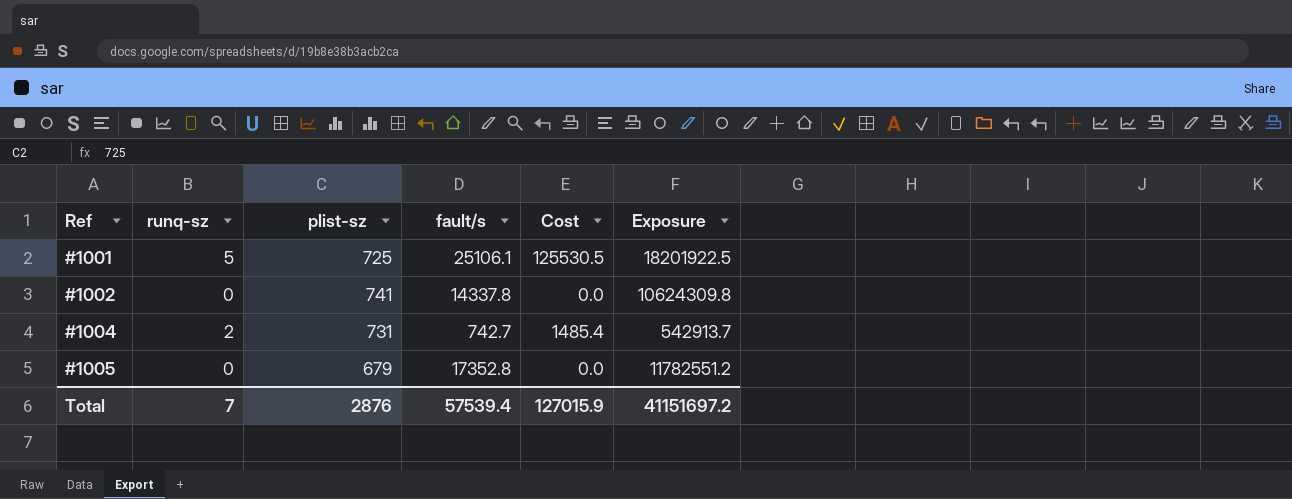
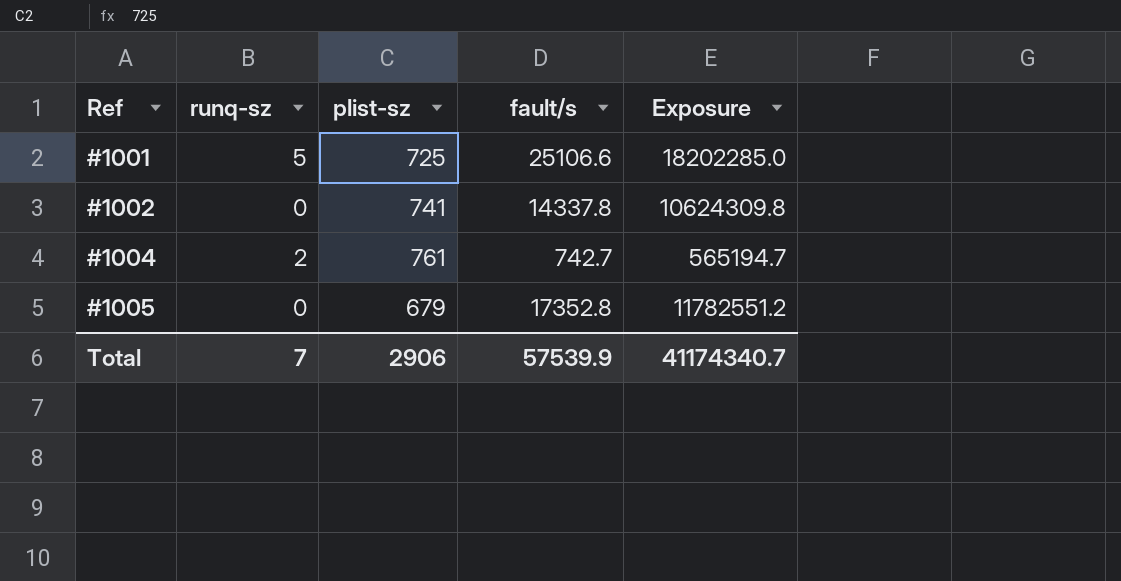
column Cost | formula: [runq-sz] * [fault/s] -> none
#1001 | fault/s: 25106.1 -> 25106.6
#1001 | Exposure: 18201922.5 -> 18202285.0
#1004 | plist-sz: 731 -> 761
#1004 | Exposure: 542913.7 -> 565194.7
Total | plist-sz: 2876 -> 2906
Total | fault/s: 57539.4 -> 57539.9
Total | Exposure: 41151697.2 -> 41174340.7

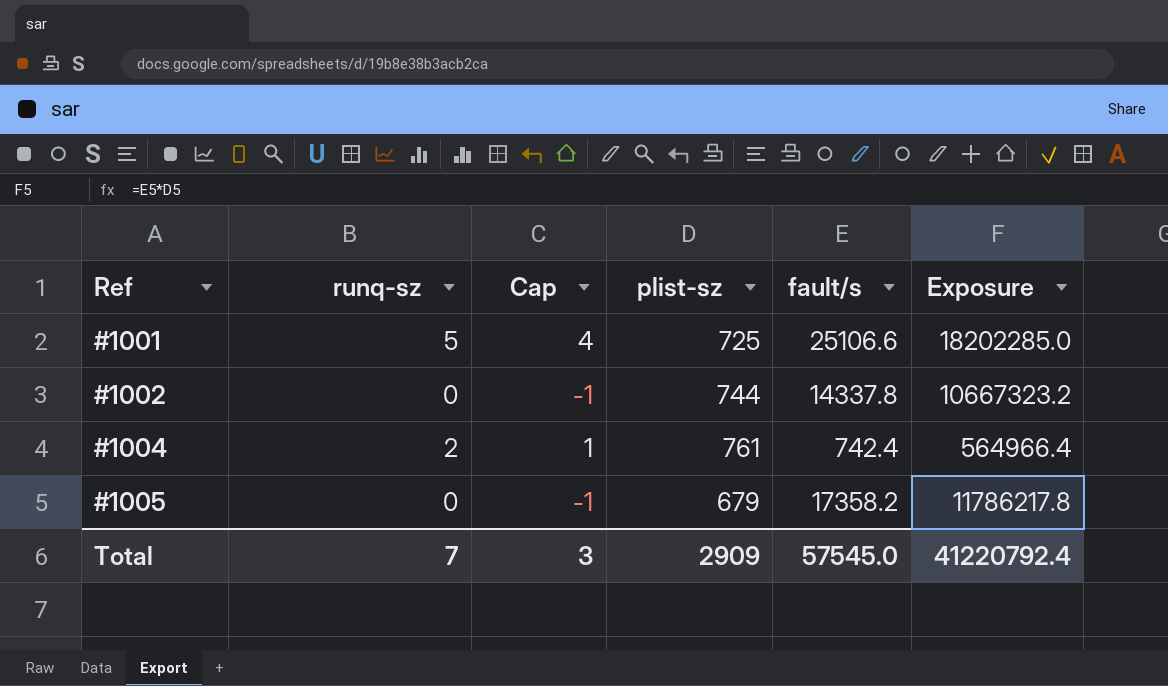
column Cap | formula: none -> [runq-sz] - 1
#1002 | plist-sz: 741 -> 744
#1002 | Exposure: 10624309.8 -> 10667323.2
#1004 | fault/s: 742.7 -> 742.4
#1004 | Exposure: 565194.7 -> 564966.4
#1005 | fault/s: 17352.8 -> 17358.2
#1005 | Exposure: 11782551.2 -> 11786217.8
Total | plist-sz: 2906 -> 2909
Total | fault/s: 57539.9 -> 57545.0
Total | Exposure: 41174340.7 -> 41220792.4

